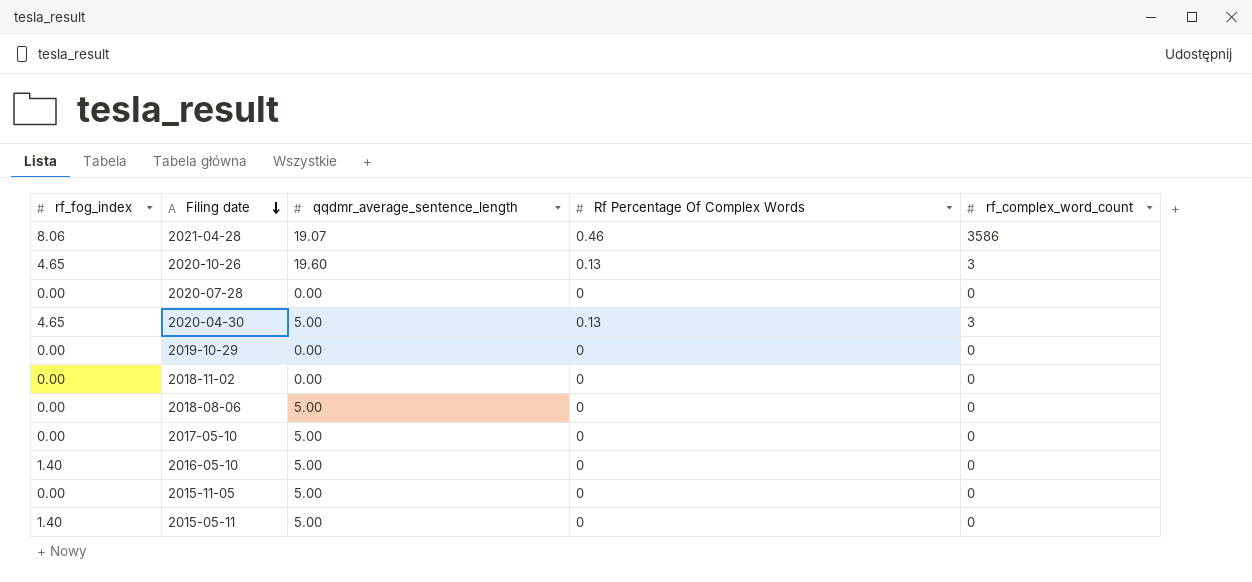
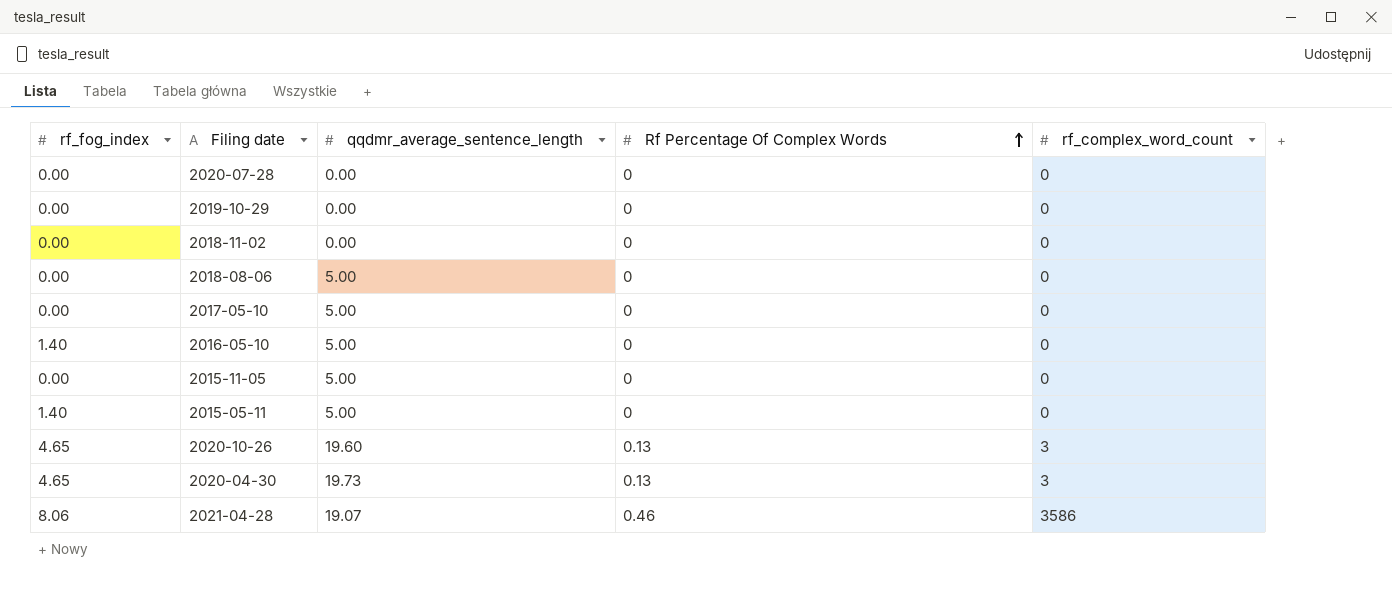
row order: Filing date descending -> Rf Percentage Of Complex Words ascending
2020-04-30 | qqdmr_average_sentence_length: 5.00 -> 19.73

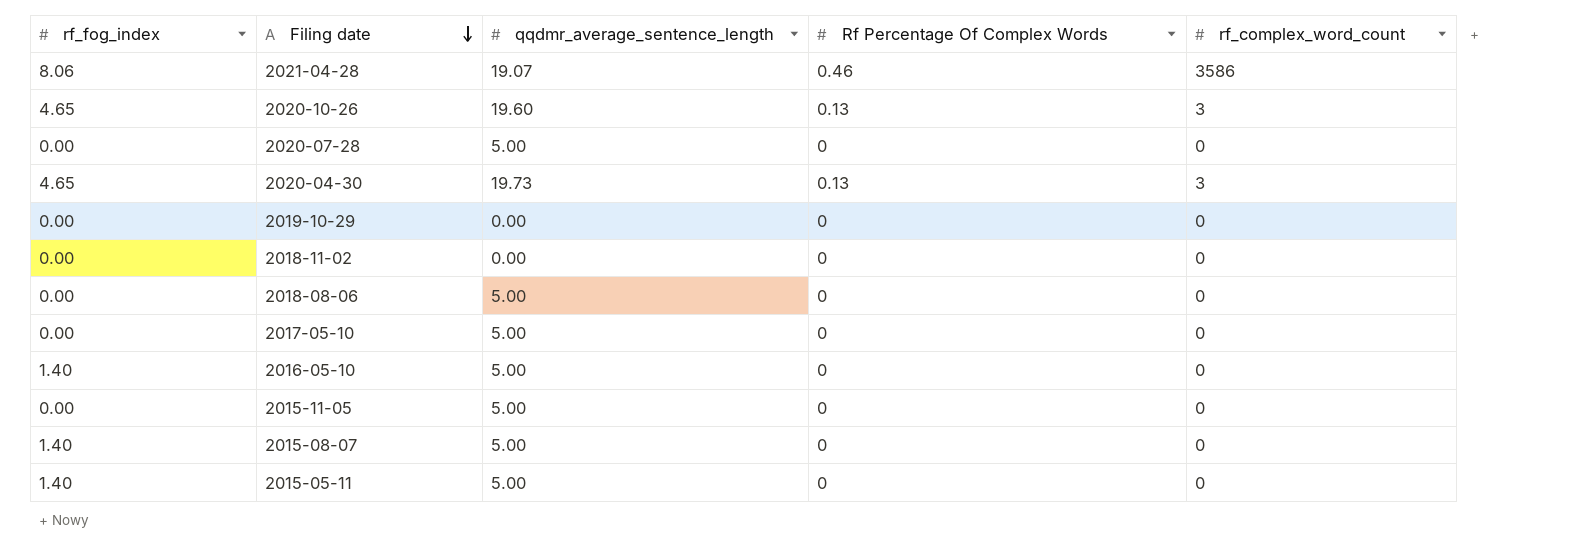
row order: Rf Percentage Of Complex Words ascending -> Filing date descending
2020-07-28 | qqdmr_average_sentence_length: 0.00 -> 5.00
row 2015-08-07: none -> 1.40 | 5.00 | 0 | 0

